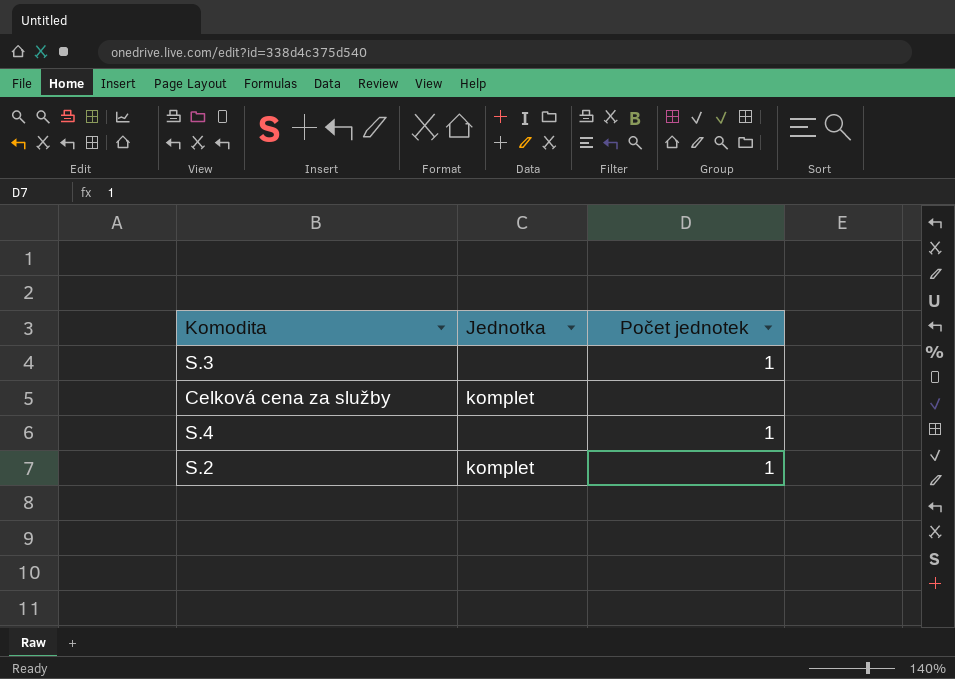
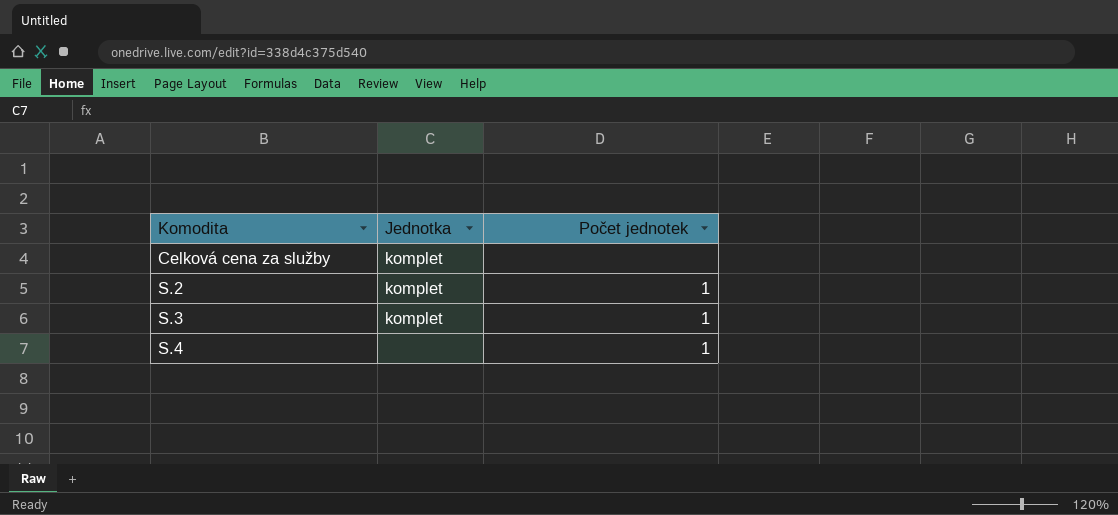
row order: none -> Komodita ascending
S.3 | Jednotka: none -> komplet

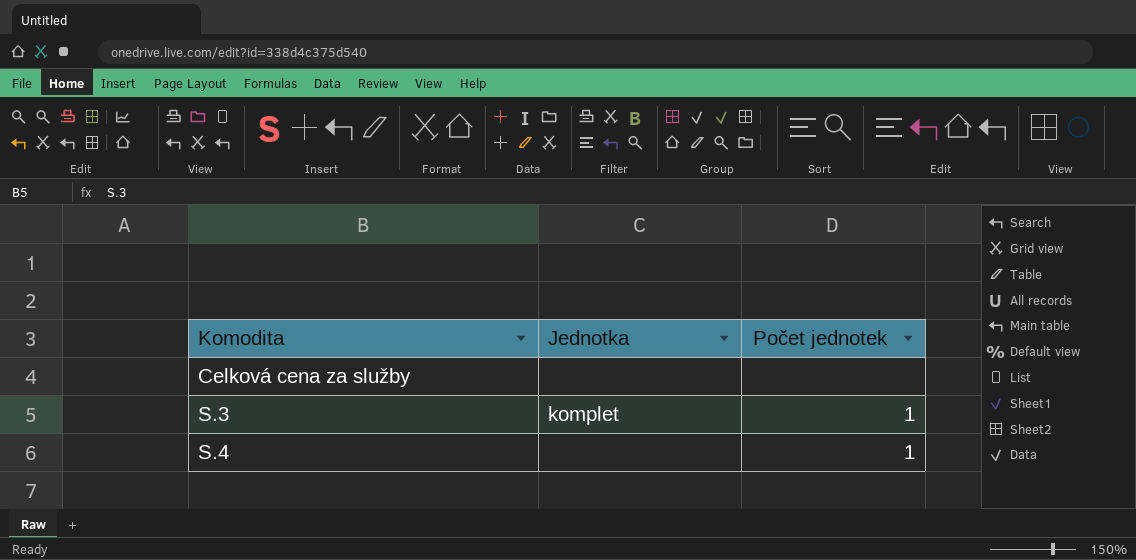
row S.2: komplet | 1 -> none
Celková cena za služby | Jednotka: komplet -> none

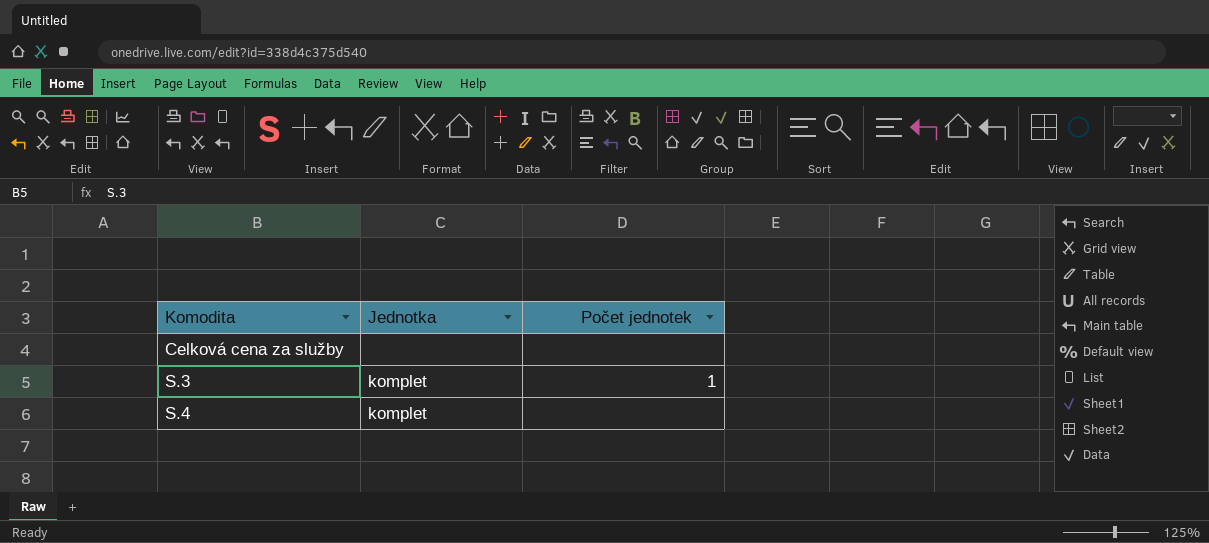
S.4 | Jednotka: none -> komplet
S.4 | Počet jednotek: 1 -> none

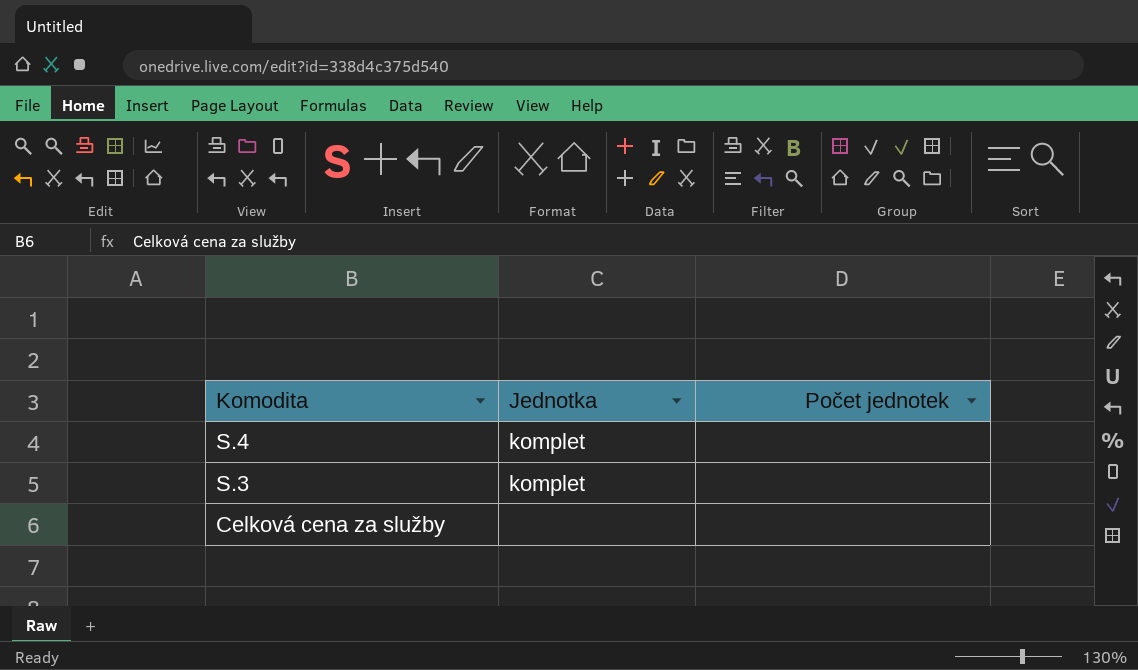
row order: Komodita ascending -> Komodita descending
S.3 | Počet jednotek: 1 -> none

